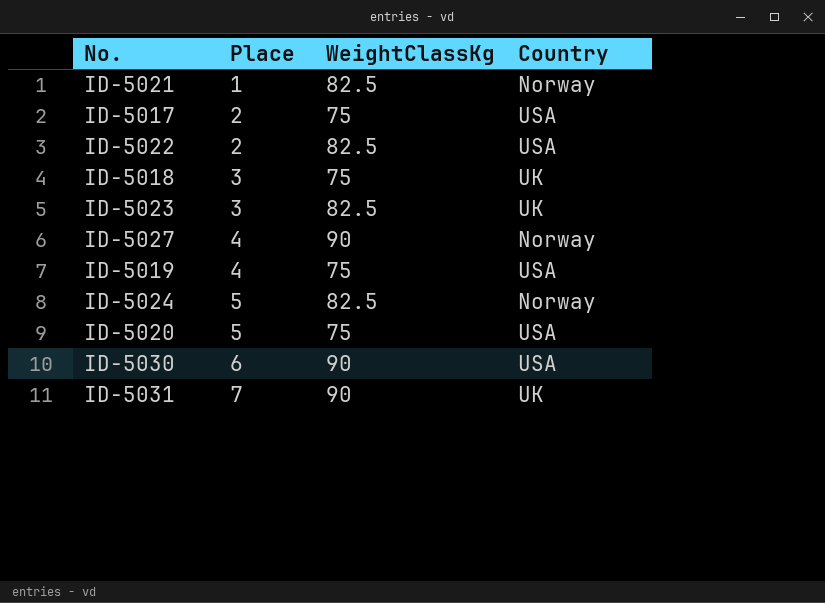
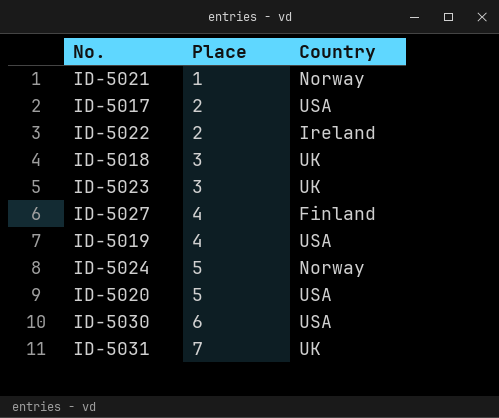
column WeightClassKg | position: 3 -> none
ID-5022 | Country: USA -> Ireland
ID-5027 | Country: Norway -> Finland

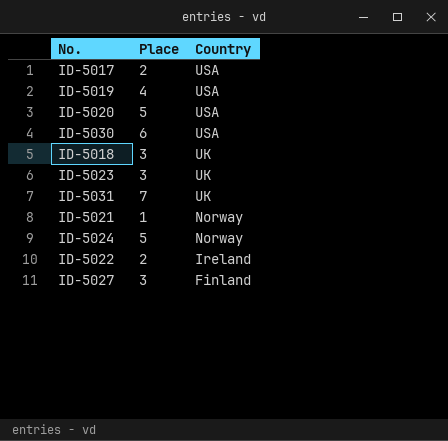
row order: Place ascending -> Country descending
ID-5027 | Place: 4 -> 3

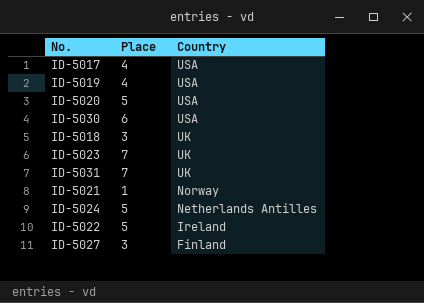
ID-5017 | Place: 2 -> 4
ID-5023 | Place: 3 -> 7
ID-5024 | Country: Norway -> Netherlands Antilles
ID-5022 | Place: 2 -> 5

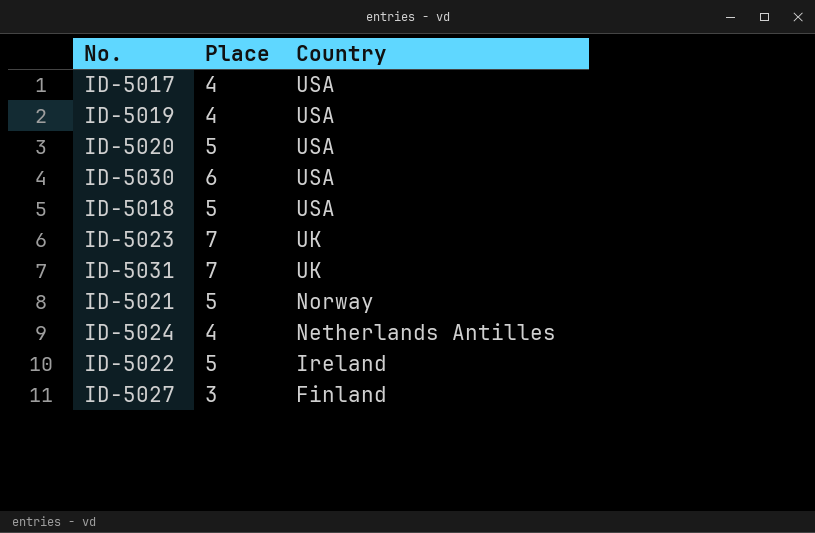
ID-5018 | Place: 3 -> 5
ID-5018 | Country: UK -> USA
ID-5021 | Place: 1 -> 5
ID-5024 | Place: 5 -> 4

